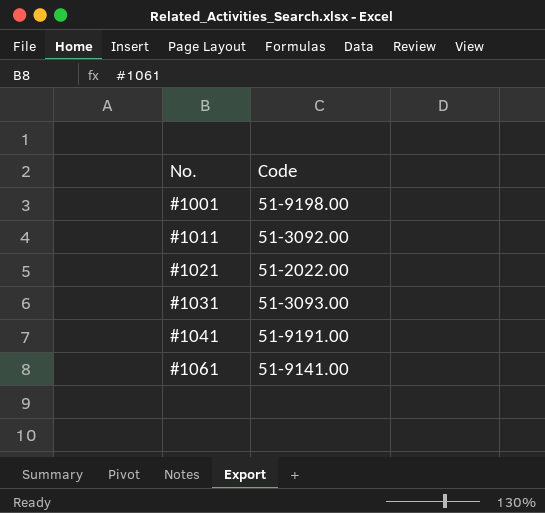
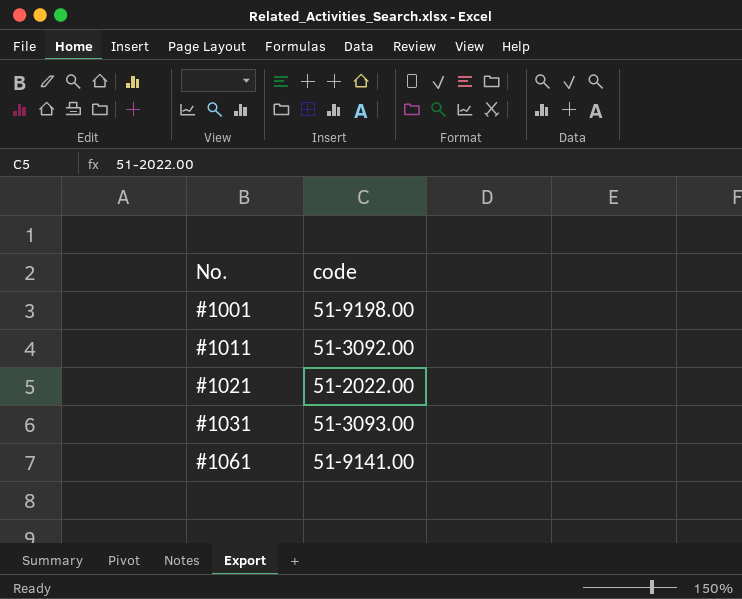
column name: Code -> code
row #1041: 51-9191.00 -> none

